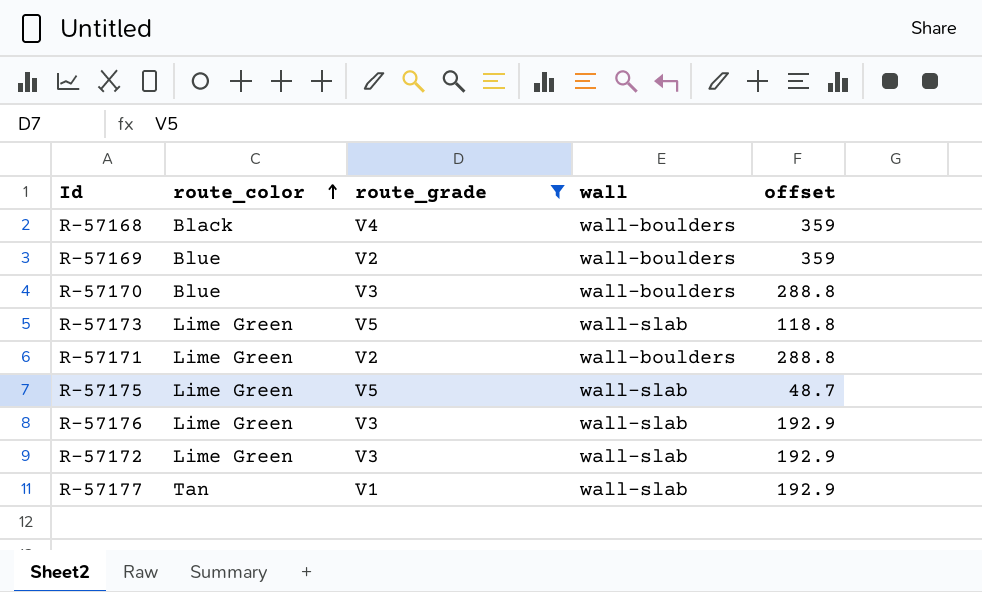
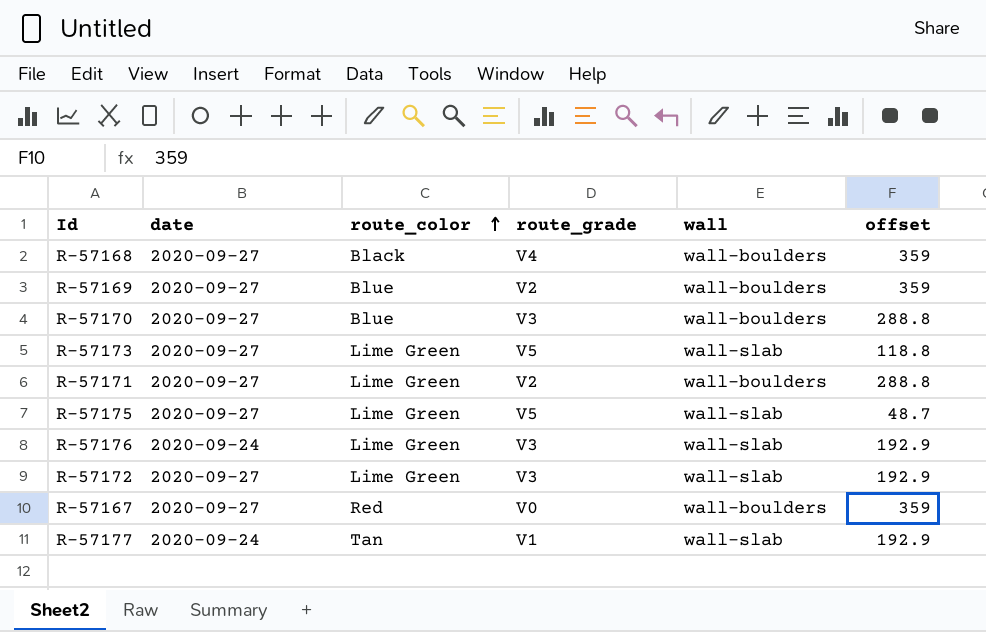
filter: route_grade != V0 -> none
column date | position: none -> 2

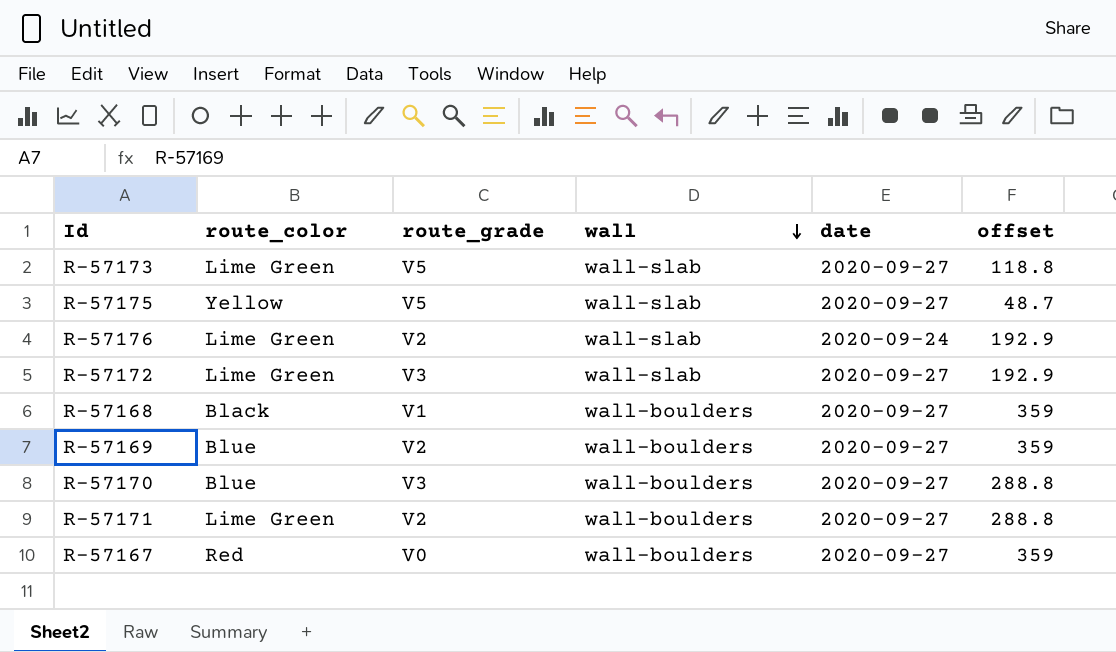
row order: route_color ascending -> wall descending
column date | position: 2 -> 5
row R-57177: 2020-09-24 | Tan | V1 | wall-slab | 192.9 -> none
R-57175 | route_color: Lime Green -> Yellow
R-57176 | route_grade: V3 -> V2
R-57168 | route_grade: V4 -> V1

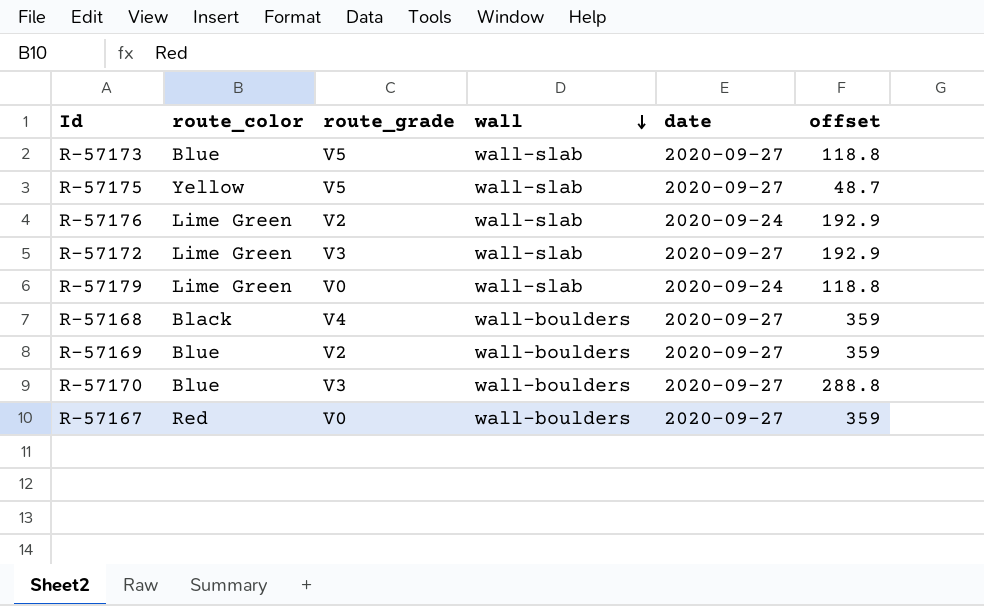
row R-57171: Lime Green | V2 | wall-boulders | 2020-09-27 | 288.8 -> none
R-57173 | route_color: Lime Green -> Blue
row R-57179: none -> Lime Green | V0 | wall-slab | 2020-09-24 | 118.8
R-57168 | route_grade: V1 -> V4

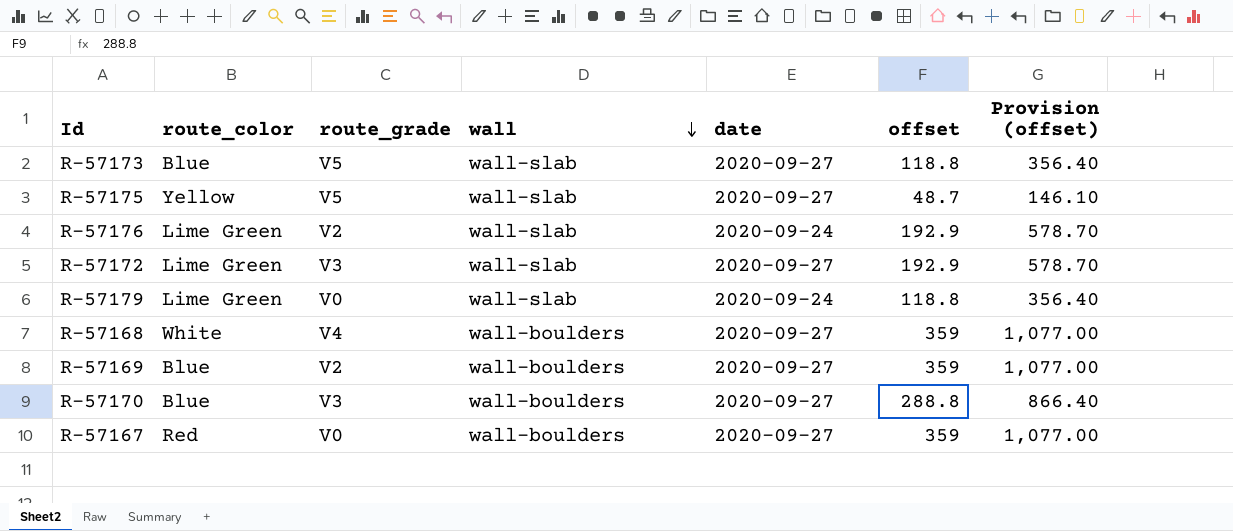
column Provision (offset) | formula: none -> [offset] * 3
R-57168 | route_color: Black -> White

